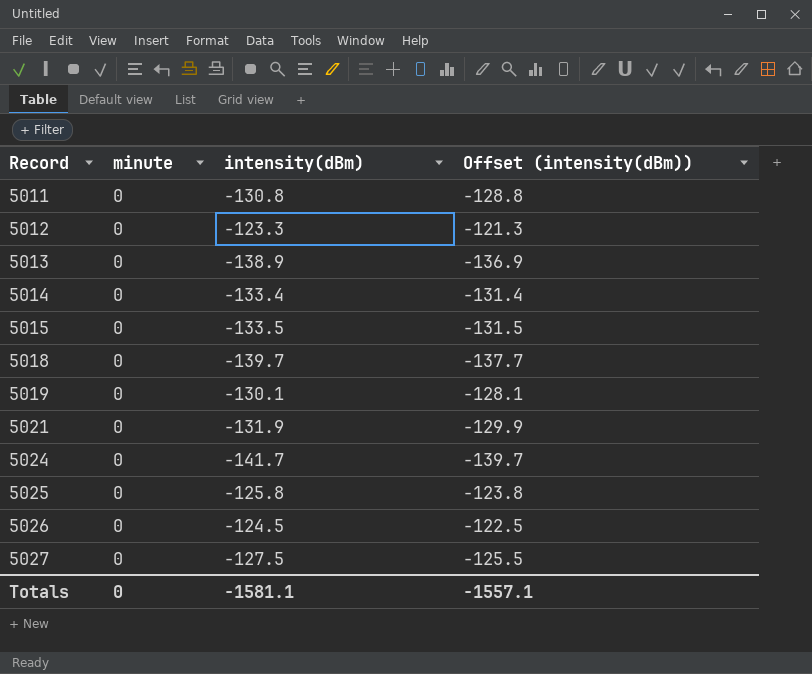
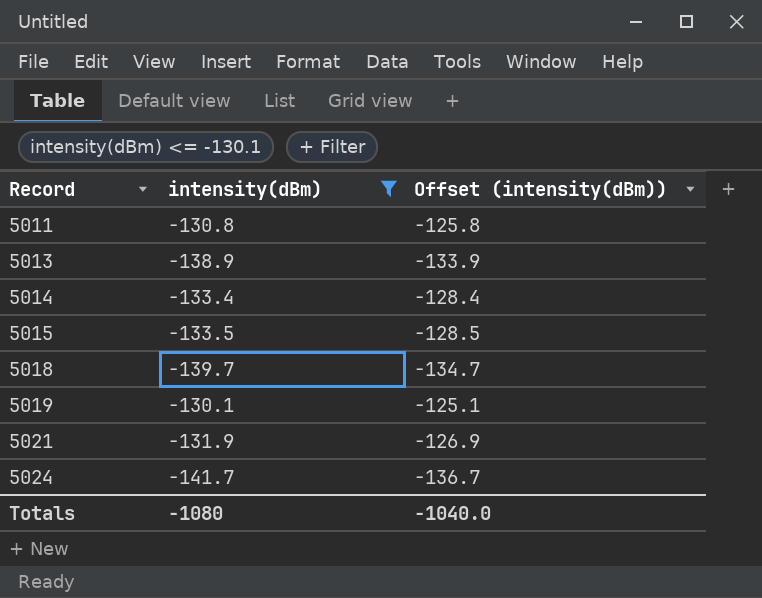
filter: none -> intensity(dBm) <= -130.1
column minute | position: 2 -> none
column Offset (intensity(dBm)) | formula: [intensity(dBm)] + 2 -> [intensity(dBm)] + 5
Totals | intensity(dBm): -1581.1 -> -1080
Totals | Offset (intensity(dBm)): -1557.1 -> -1040.0

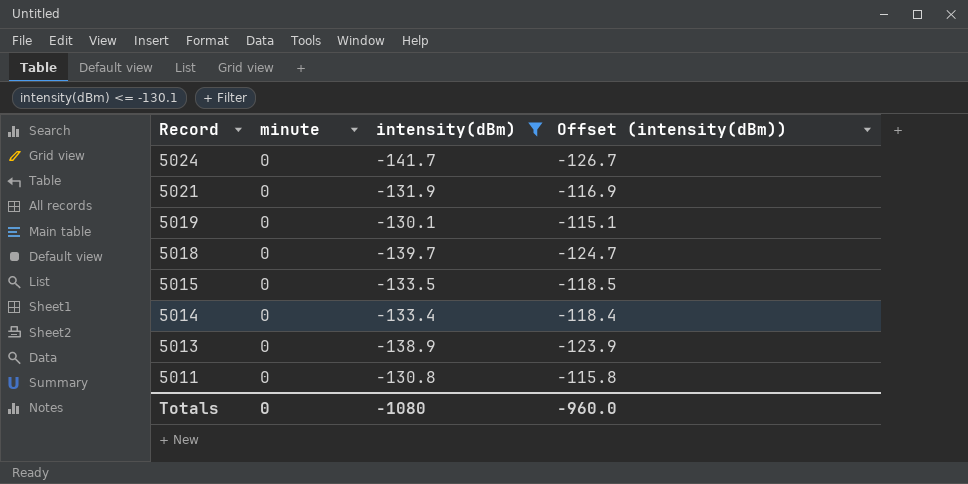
row order: Record ascending -> Record descending
column minute | position: none -> 2
column Offset (intensity(dBm)) | formula: [intensity(dBm)] + 5 -> [intensity(dBm)] + 15
Totals | Offset (intensity(dBm)): -1040.0 -> -960.0

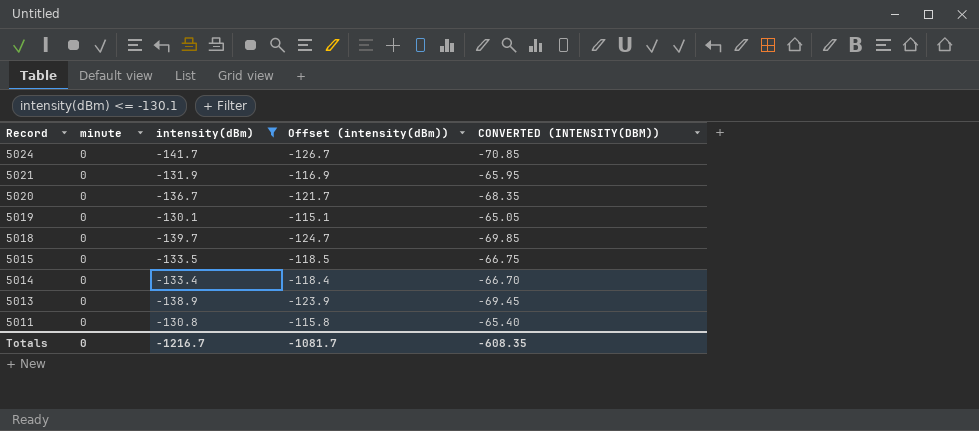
column CONVERTED (INTENSITY(DBM)) | formula: none -> [intensity(dBm)] * 0.5
row 5020: none -> 0 | -136.7 | -121.7 | -68.35
Totals | intensity(dBm): -1080 -> -1216.7
Totals | Offset (intensity(dBm)): -960.0 -> -1081.7

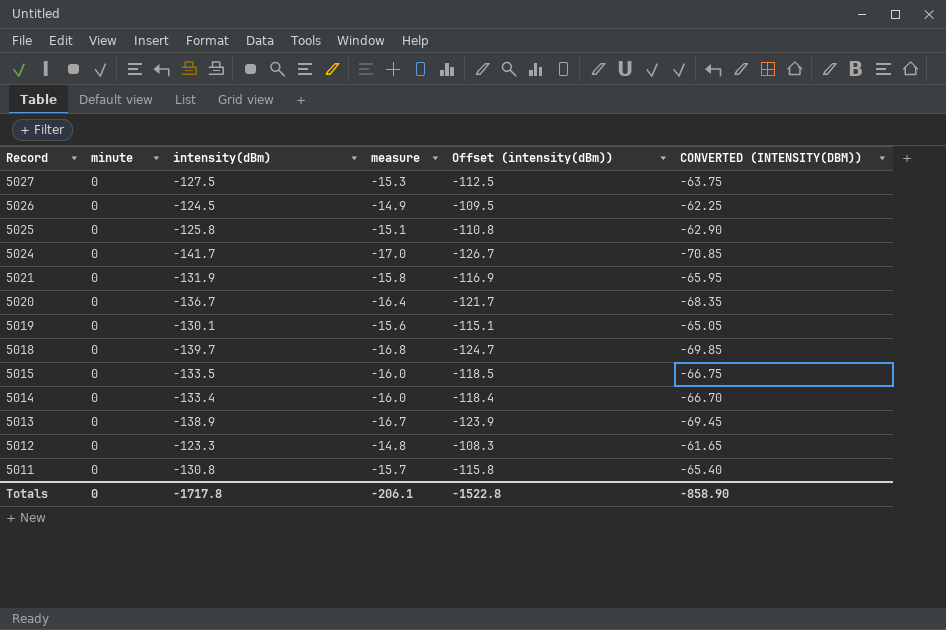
filter: intensity(dBm) <= -130.1 -> none
column measure | formula: none -> [intensity(dBm)] * 0.12
Totals | intensity(dBm): -1216.7 -> -1717.8
Totals | Offset (intensity(dBm)): -1081.7 -> -1522.8
Totals | CONVERTED (INTENSITY(DBM)): -608.35 -> -858.90

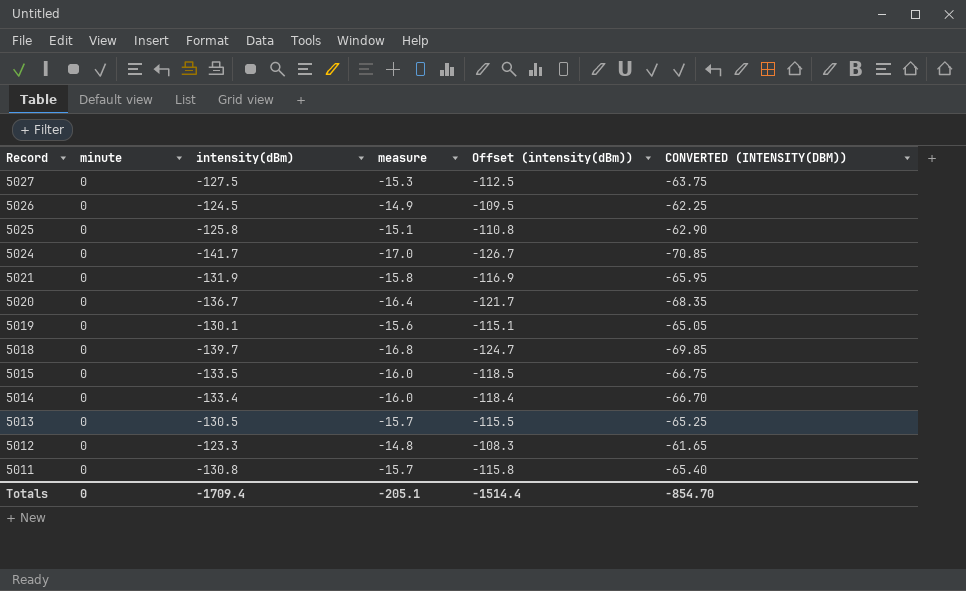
5013 | intensity(dBm): -138.9 -> -130.5
5013 | measure: -16.7 -> -15.7
5013 | Offset (intensity(dBm)): -123.9 -> -115.5
5013 | CONVERTED (INTENSITY(DBM)): -69.45 -> -65.25
Totals | intensity(dBm): -1717.8 -> -1709.4
Totals | measure: -206.1 -> -205.1
Totals | Offset (intensity(dBm)): -1522.8 -> -1514.4
Totals | CONVERTED (INTENSITY(DBM)): -858.90 -> -854.70

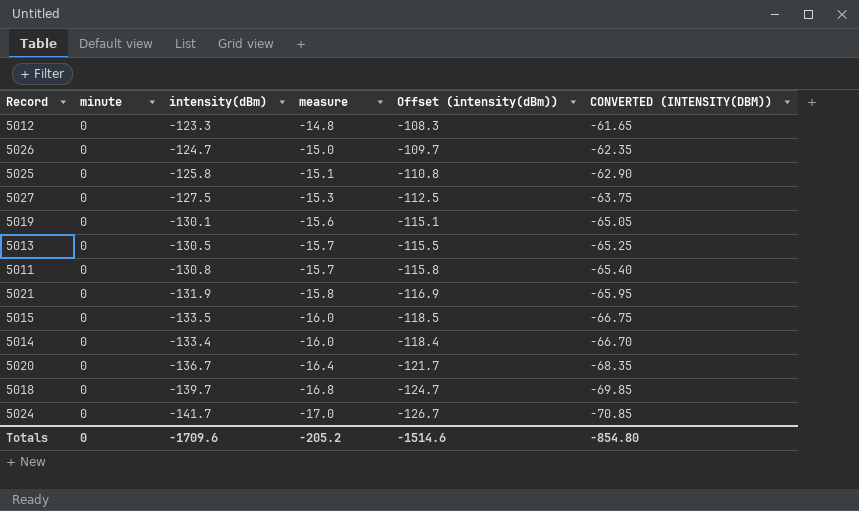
row order: Record descending -> measure descending
5026 | intensity(dBm): -124.5 -> -124.7
5026 | measure: -14.9 -> -15.0
5026 | Offset (intensity(dBm)): -109.5 -> -109.7
5026 | CONVERTED (INTENSITY(DBM)): -62.25 -> -62.35
Totals | intensity(dBm): -1709.4 -> -1709.6
Totals | measure: -205.1 -> -205.2
Totals | Offset (intensity(dBm)): -1514.4 -> -1514.6
Totals | CONVERTED (INTENSITY(DBM)): -854.70 -> -854.80

